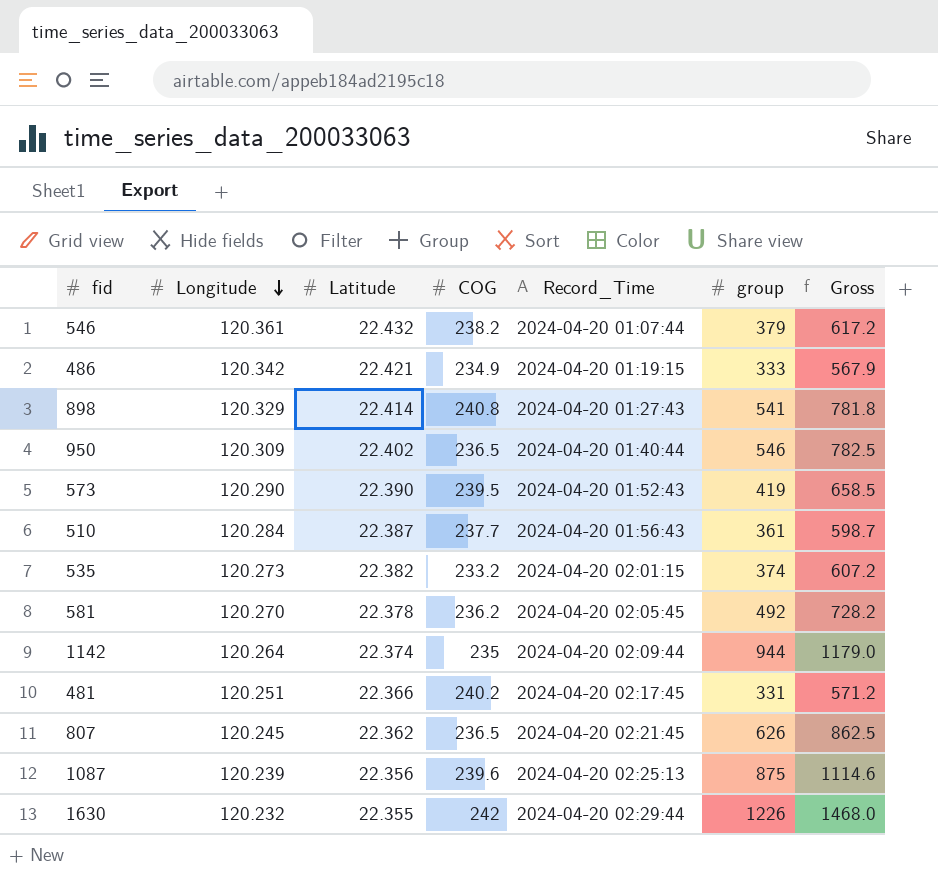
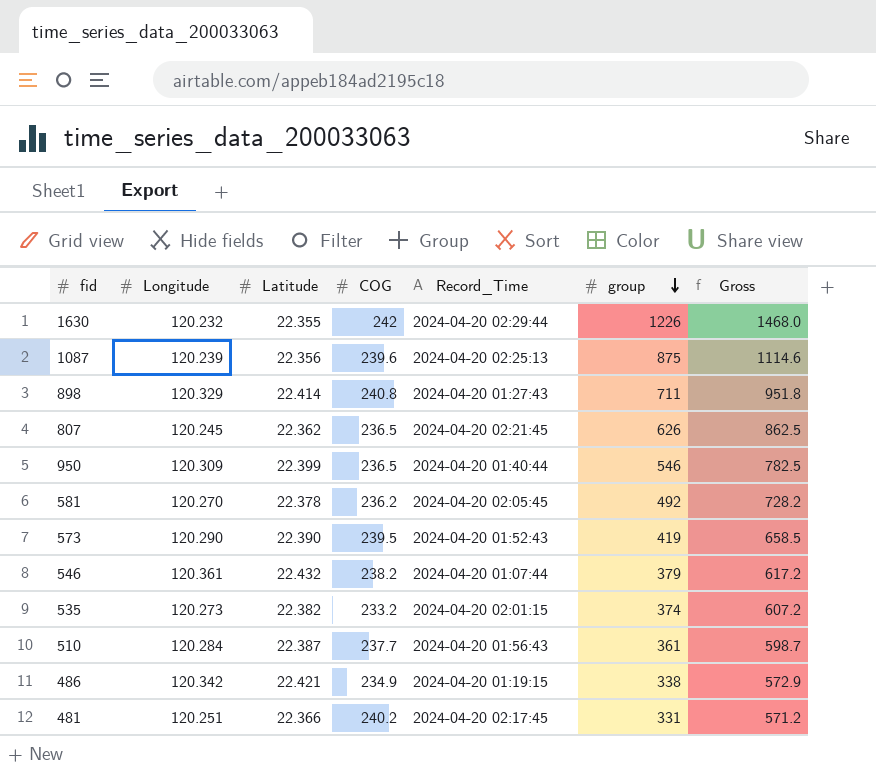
row order: Longitude descending -> group descending
row 1142: 120.264 | 22.374 | 235 | 2024-04-20 02:09:44 | 944 | 1179.0 -> none
898 | group: 541 -> 711
898 | Gross: 781.8 -> 951.8
950 | Latitude: 22.402 -> 22.399
486 | group: 333 -> 338
486 | Gross: 567.9 -> 572.9

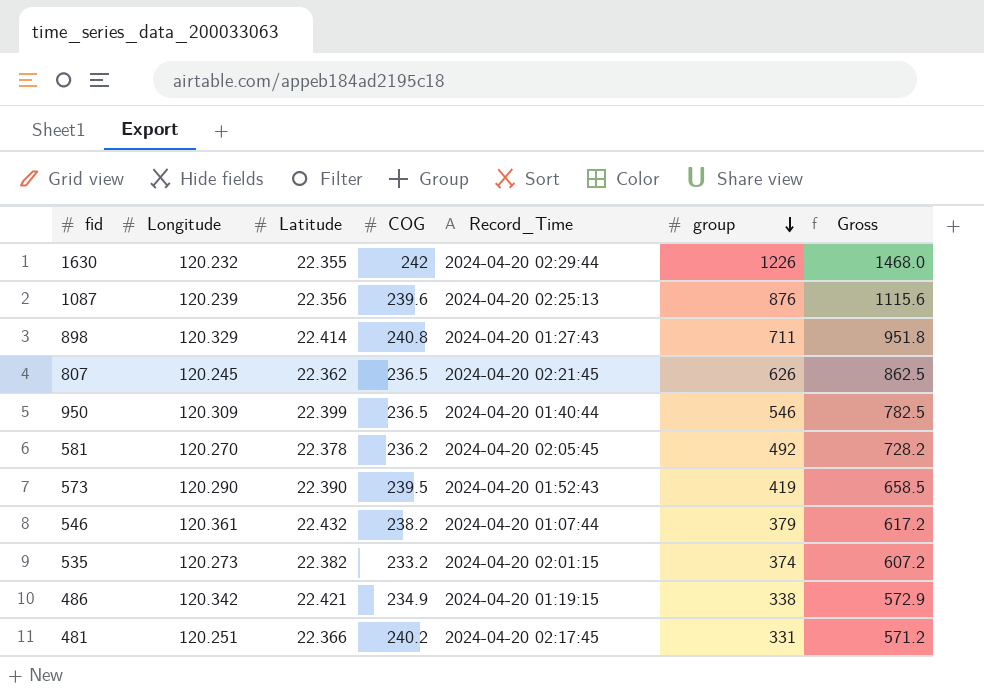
row 510: 120.284 | 22.387 | 237.7 | 2024-04-20 01:56:43 | 361 | 598.7 -> none
1087 | group: 875 -> 876
1087 | Gross: 1114.6 -> 1115.6

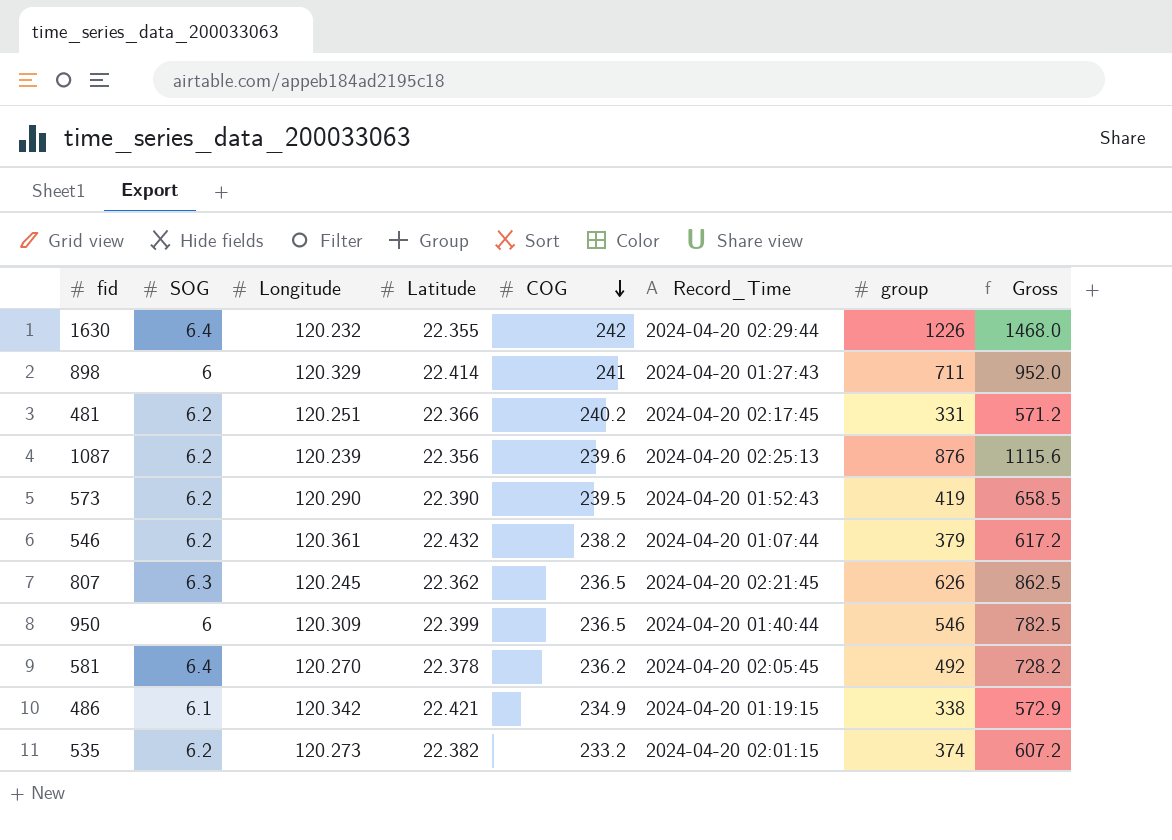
row order: group descending -> COG descending
column SOG | position: none -> 2
898 | COG: 240.8 -> 241
898 | Gross: 951.8 -> 952.0

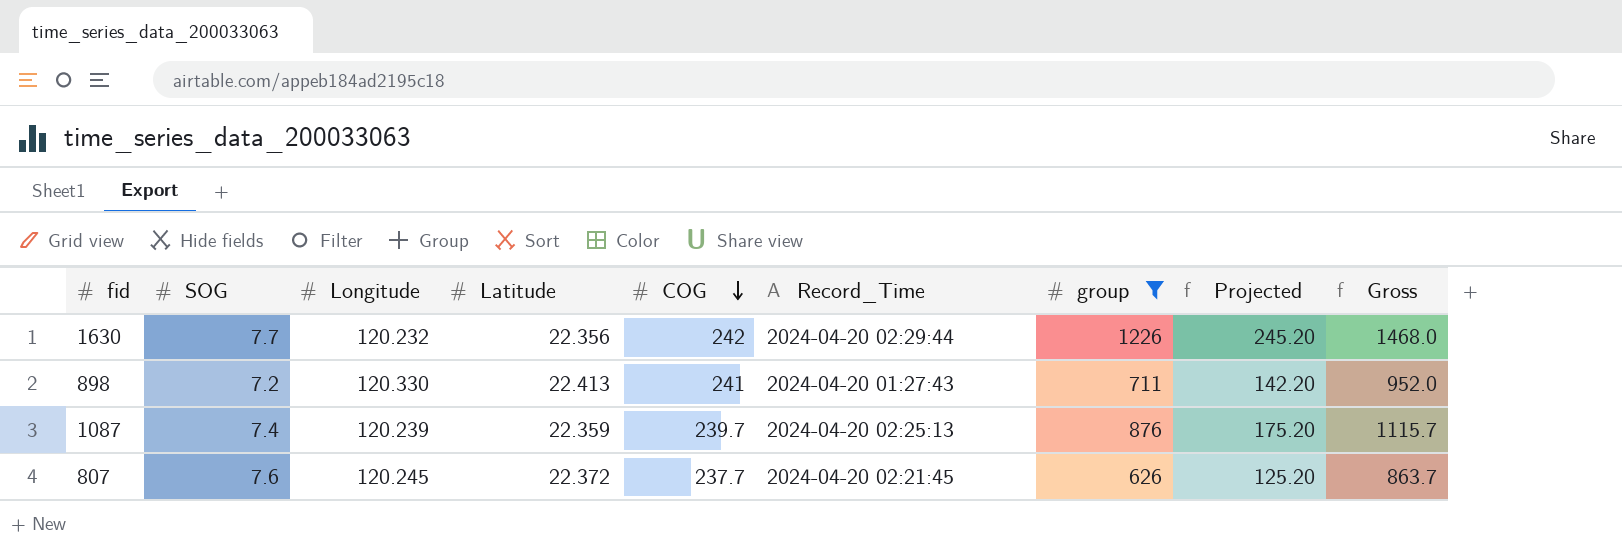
filter: none -> group >= 626
column Projected | formula: none -> [group] * 0.2
1630 | SOG: 6.4 -> 7.7
1630 | Latitude: 22.355 -> 22.356
898 | SOG: 6 -> 7.2
898 | Longitude: 120.329 -> 120.330
898 | Latitude: 22.414 -> 22.413
1087 | SOG: 6.2 -> 7.4
1087 | Latitude: 22.356 -> 22.359
1087 | COG: 239.6 -> 239.7
1087 | Gross: 1115.6 -> 1115.7
807 | SOG: 6.3 -> 7.6
807 | Latitude: 22.362 -> 22.372
807 | COG: 236.5 -> 237.7
807 | Gross: 862.5 -> 863.7

